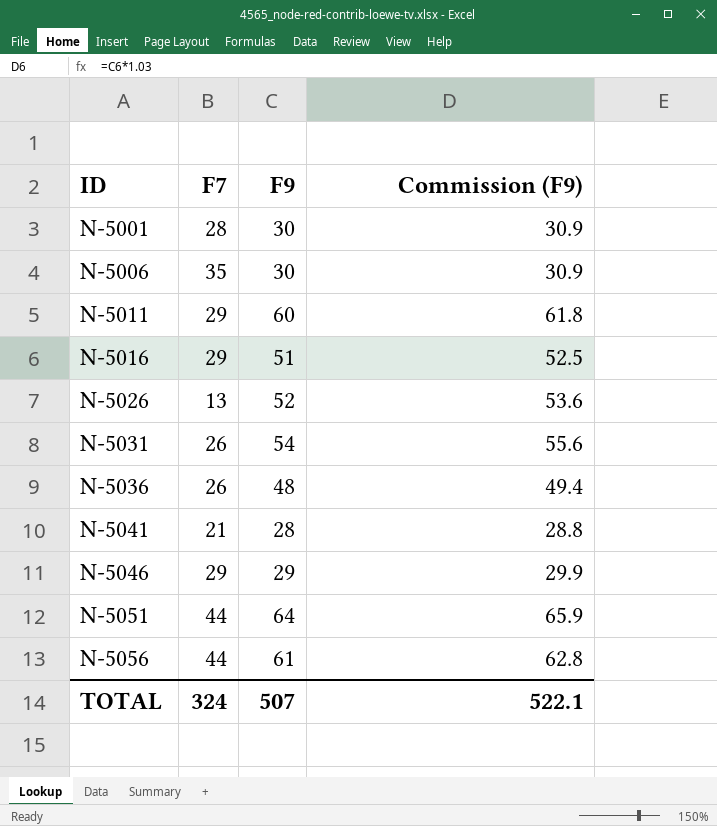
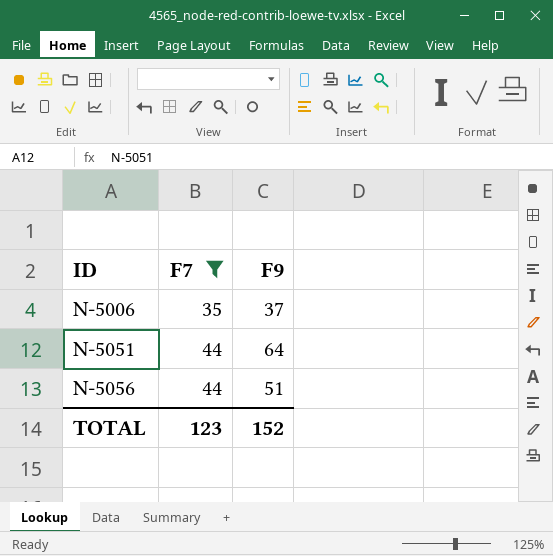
filter: none -> F7 >= 35
column Commission (F9) | formula: [F9] * 1.03 -> none
N-5006 | F9: 30 -> 37
N-5056 | F9: 61 -> 51
TOTAL | F7: 324 -> 123
TOTAL | F9: 507 -> 152

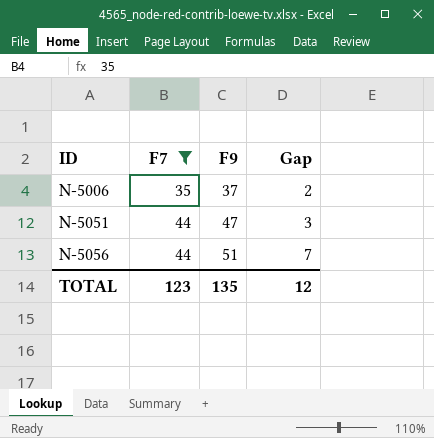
column Gap | formula: none -> [F9] - [F7]
N-5051 | F9: 64 -> 47
TOTAL | F9: 152 -> 135

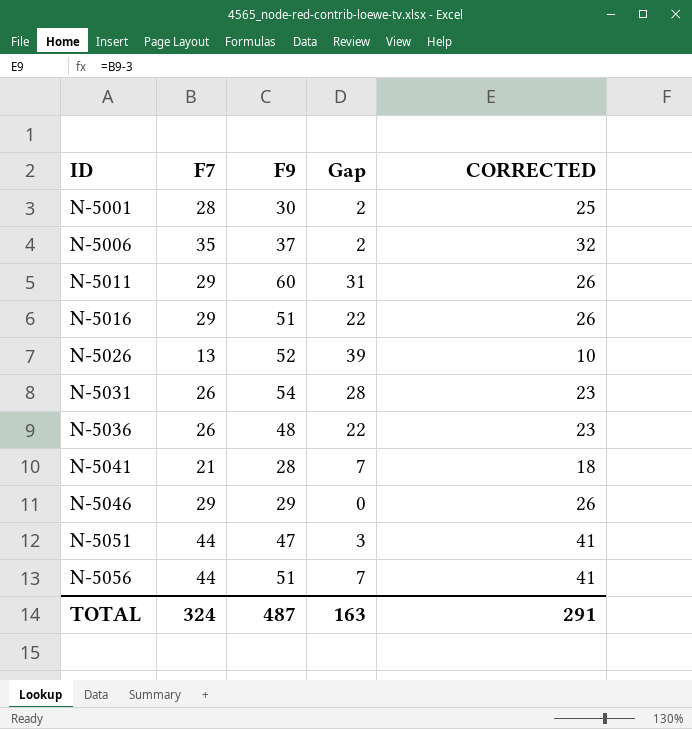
filter: F7 >= 35 -> none
column CORRECTED | formula: none -> [F7] - 3
TOTAL | F7: 123 -> 324
TOTAL | F9: 135 -> 487
TOTAL | Gap: 12 -> 163

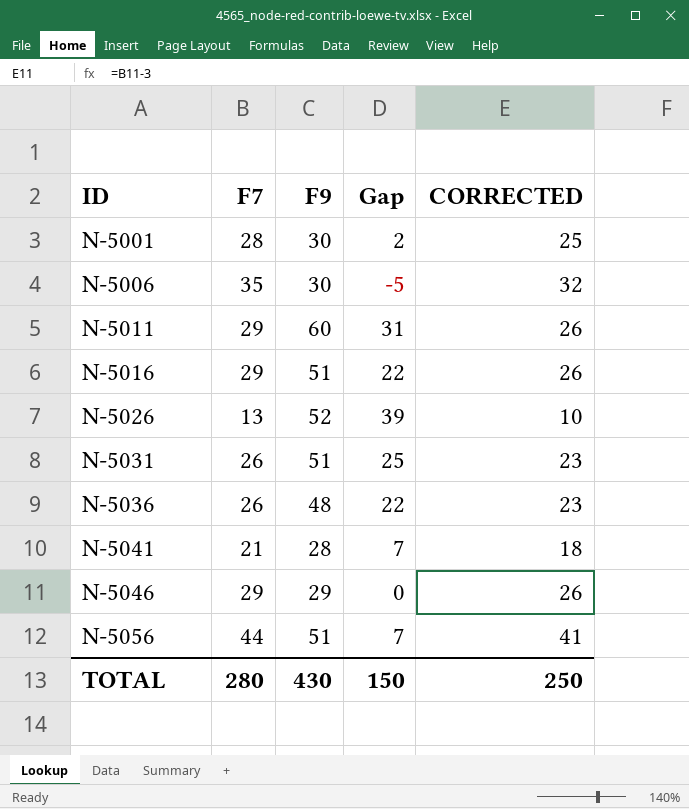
row N-5051: 44 | 47 | 3 | 41 -> none
N-5006 | F9: 37 -> 30
N-5006 | Gap: 2 -> -5
N-5031 | F9: 54 -> 51
N-5031 | Gap: 28 -> 25
TOTAL | F7: 324 -> 280
TOTAL | F9: 487 -> 430
TOTAL | Gap: 163 -> 150
TOTAL | CORRECTED: 291 -> 250

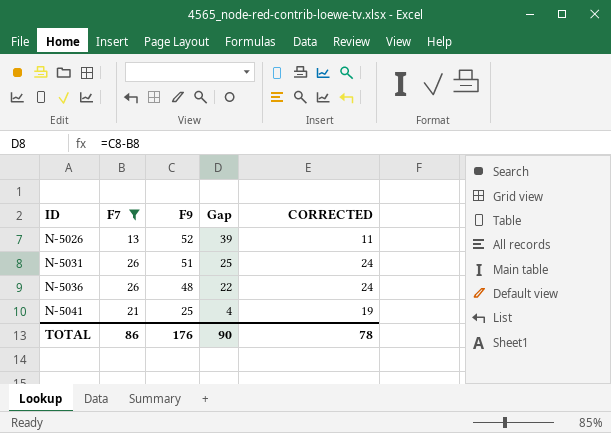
filter: none -> F7 <= 26
column CORRECTED | formula: [F7] - 3 -> [F7] - 2
N-5041 | F9: 28 -> 25
N-5041 | Gap: 7 -> 4
TOTAL | F7: 280 -> 86
TOTAL | F9: 430 -> 176
TOTAL | Gap: 150 -> 90
TOTAL | CORRECTED: 250 -> 78

